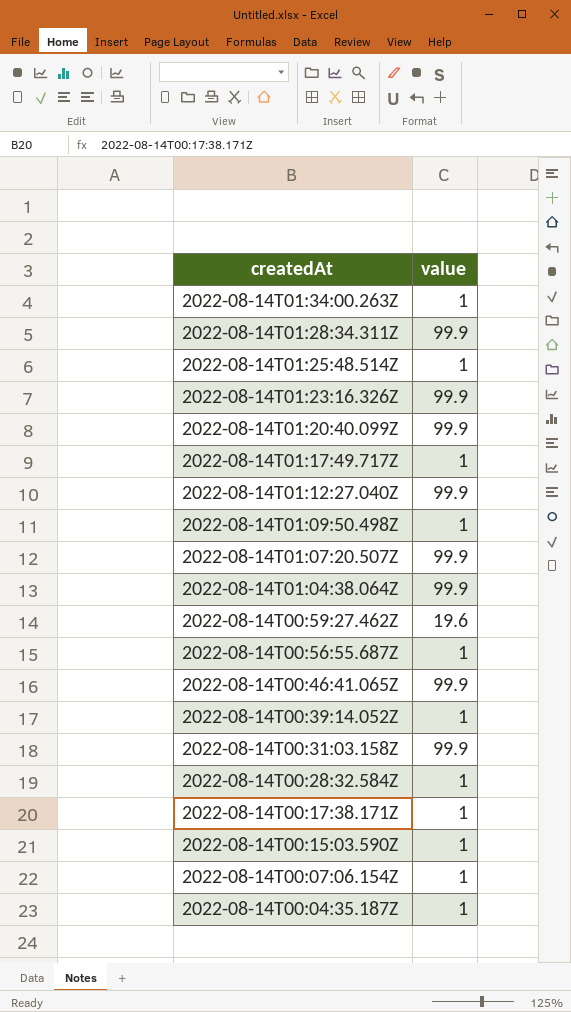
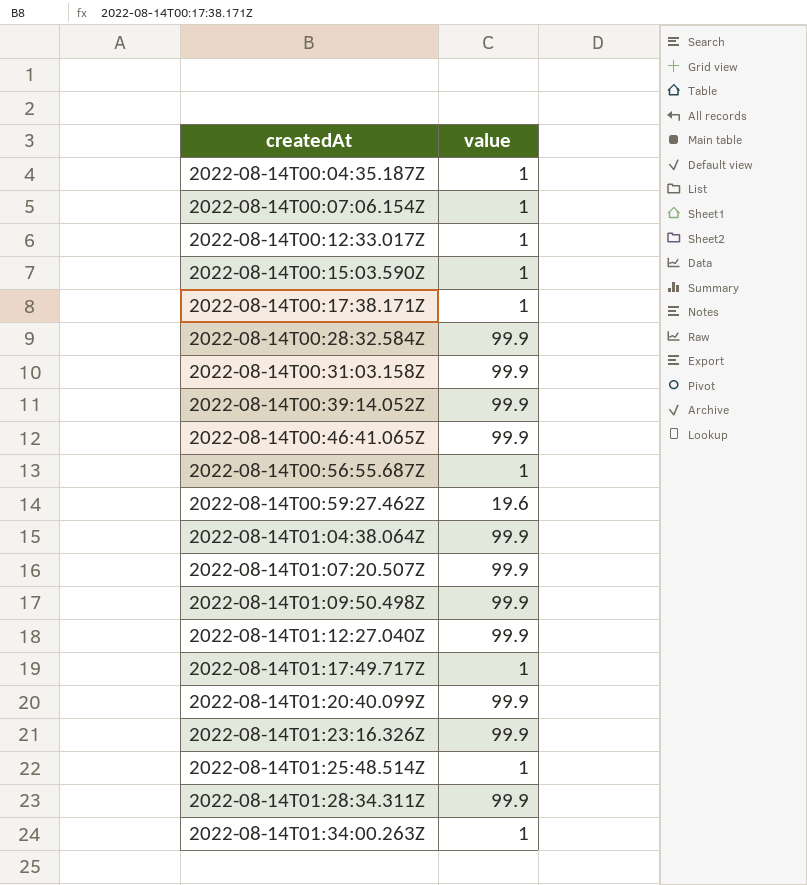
row order: createdAt descending -> createdAt ascending
row 2022-08-14T00:12:33.017Z: none -> 1
2022-08-14T00:28:32.584Z | value: 1 -> 99.9
2022-08-14T00:39:14.052Z | value: 1 -> 99.9
2022-08-14T01:09:50.498Z | value: 1 -> 99.9

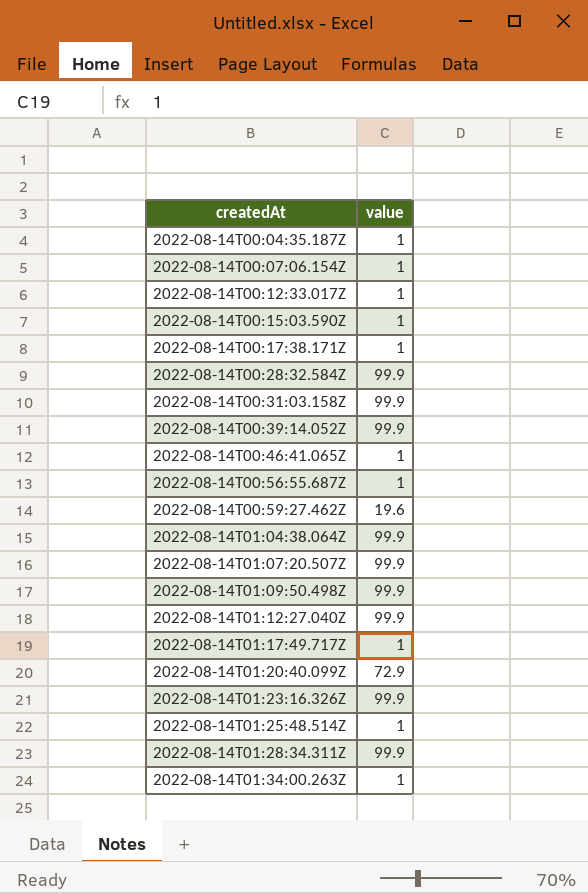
2022-08-14T00:46:41.065Z | value: 99.9 -> 1
2022-08-14T01:20:40.099Z | value: 99.9 -> 72.9

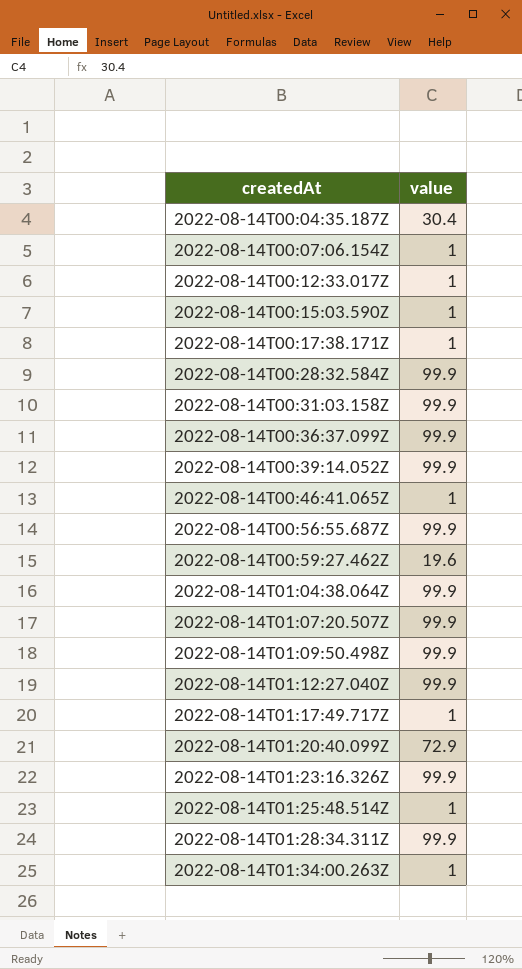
2022-08-14T00:04:35.187Z | value: 1 -> 30.4
row 2022-08-14T00:36:37.099Z: none -> 99.9
2022-08-14T00:56:55.687Z | value: 1 -> 99.9

